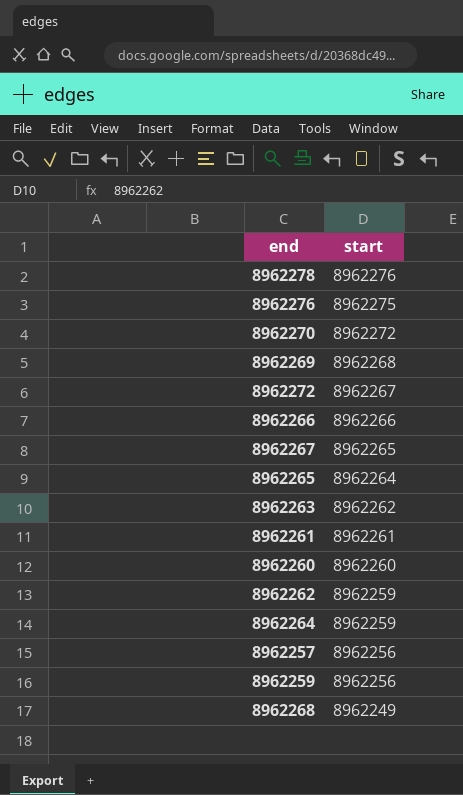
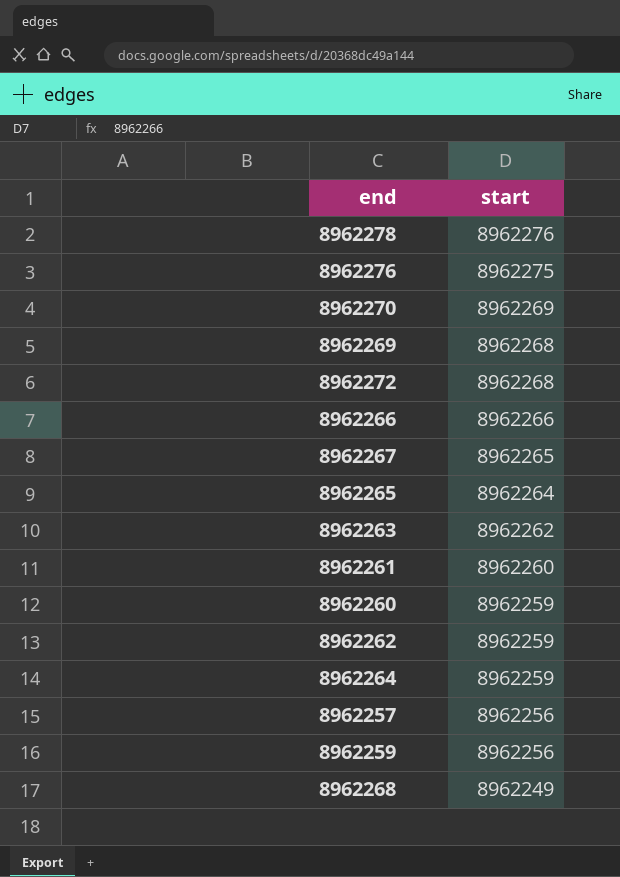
8962270 | start: 8962272 -> 8962269
8962272 | start: 8962267 -> 8962268
8962261 | start: 8962261 -> 8962260
8962260 | start: 8962260 -> 8962259

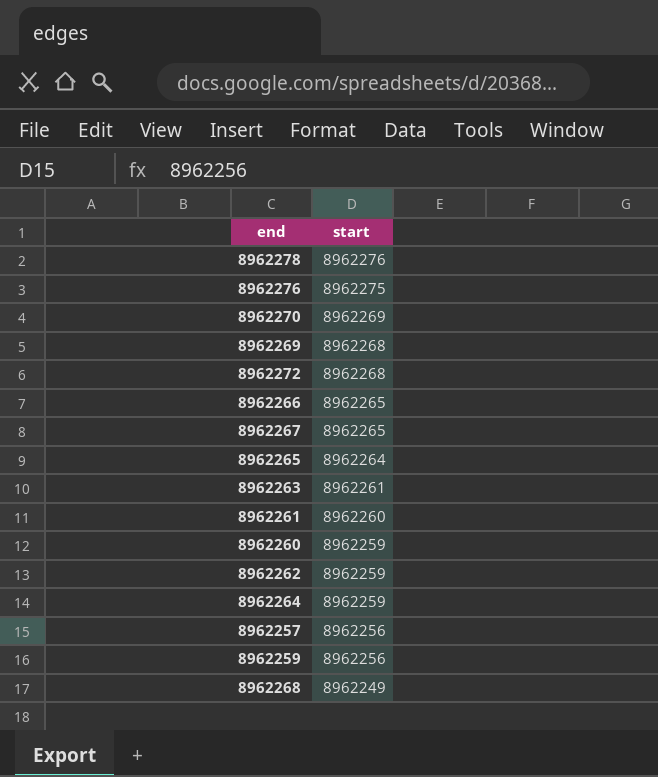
8962266 | start: 8962266 -> 8962265
8962263 | start: 8962262 -> 8962261

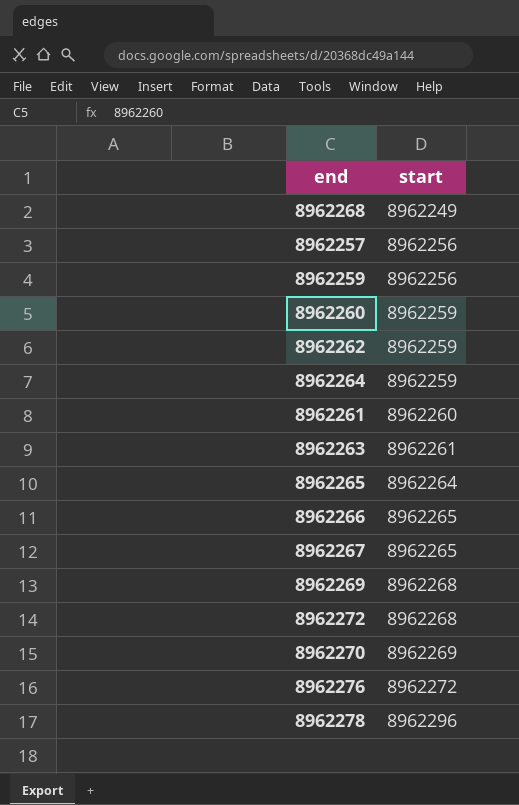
row order: start descending -> start ascending
8962276 | start: 8962275 -> 8962272
8962278 | start: 8962276 -> 8962296

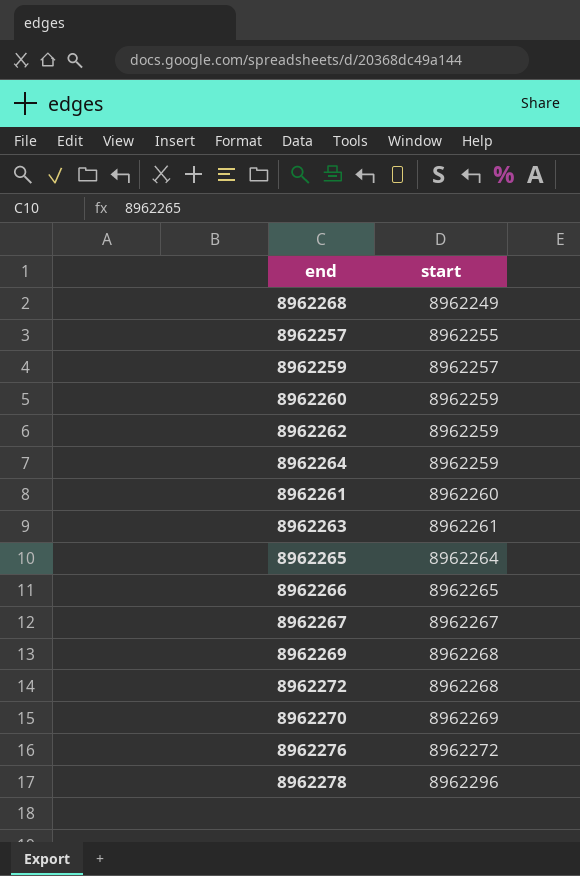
8962257 | start: 8962256 -> 8962255
8962259 | start: 8962256 -> 8962257
8962267 | start: 8962265 -> 8962267

